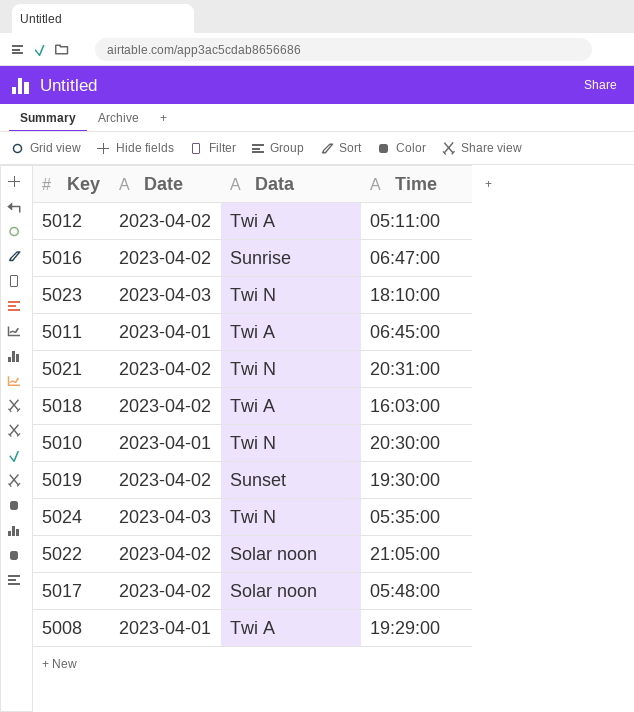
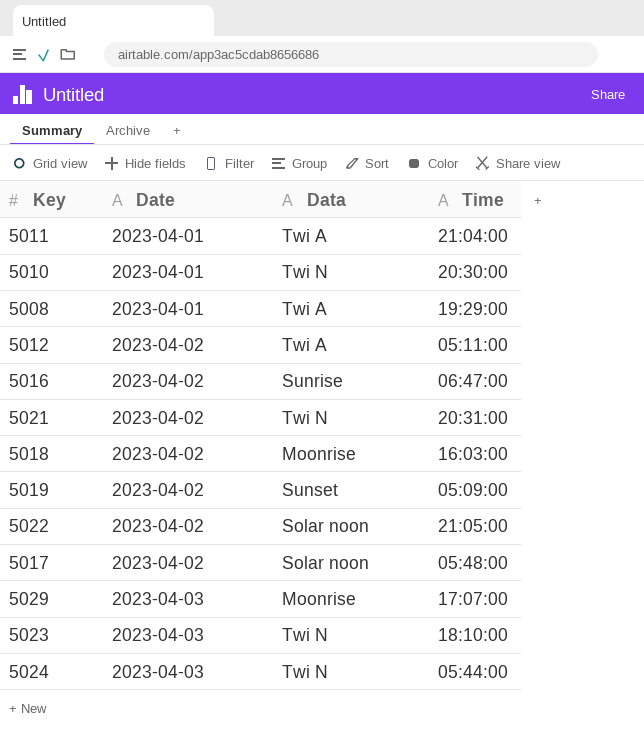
row order: none -> Date ascending
5011 | Time: 06:45:00 -> 21:04:00
5018 | Data: Twi A -> Moonrise
5019 | Time: 19:30:00 -> 05:09:00
row 5029: none -> 2023-04-03 | Moonrise | 17:07:00
5024 | Time: 05:35:00 -> 05:44:00

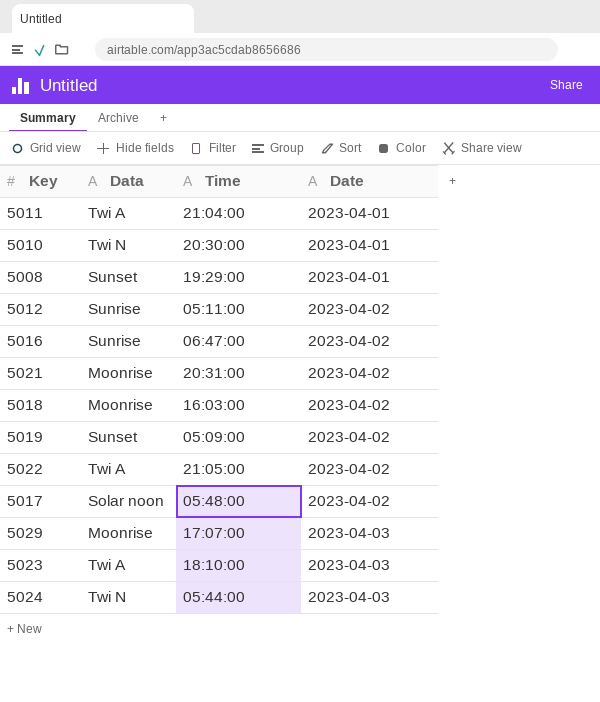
column Date | position: 2 -> 4
5008 | Data: Twi A -> Sunset
5012 | Data: Twi A -> Sunrise
5021 | Data: Twi N -> Moonrise
5022 | Data: Solar noon -> Twi A
5023 | Data: Twi N -> Twi A

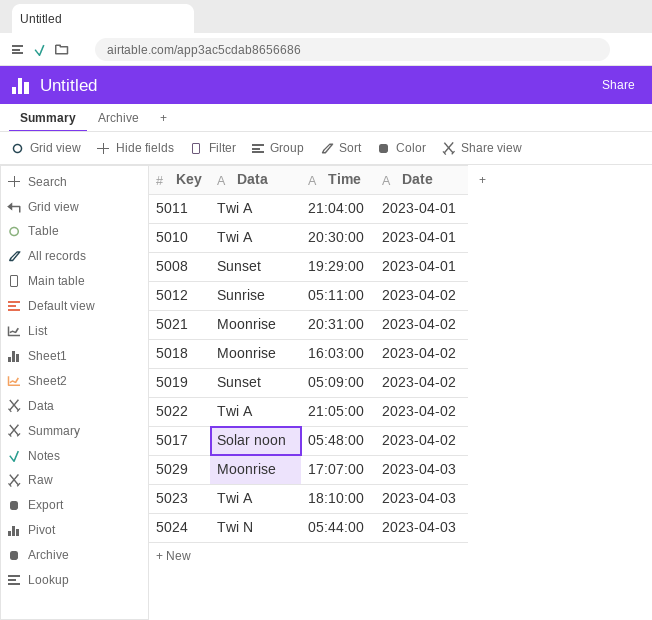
row 5016: Sunrise | 06:47:00 | 2023-04-02 -> none
5010 | Data: Twi N -> Twi A

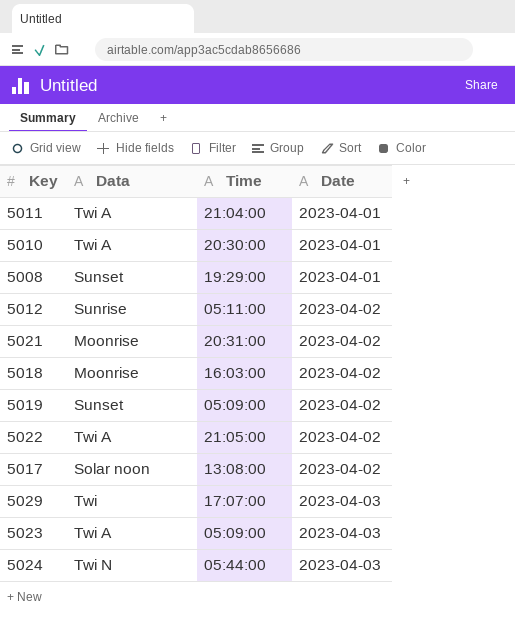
5017 | Time: 05:48:00 -> 13:08:00
5029 | Data: Moonrise -> Twi
5023 | Time: 18:10:00 -> 05:09:00

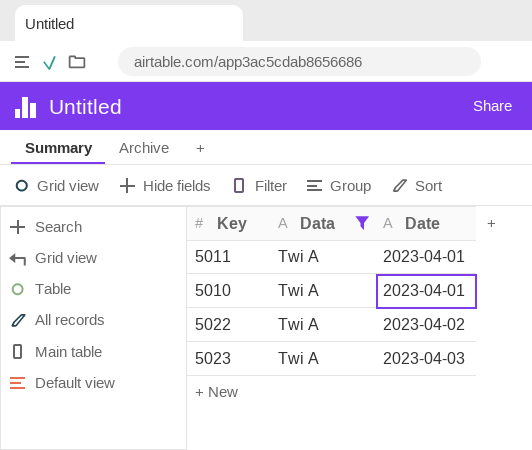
filter: none -> Data = Twi A
column Time | position: 3 -> none

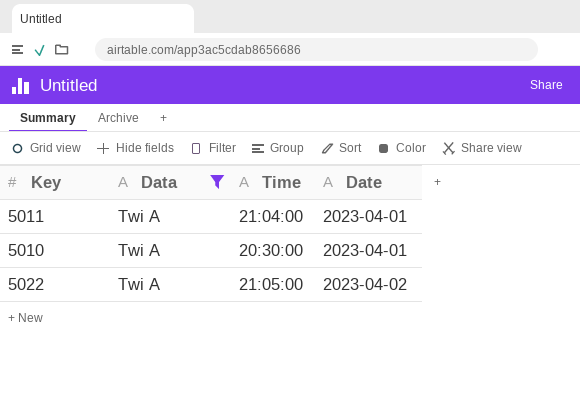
column Time | position: none -> 3
row 5023: Twi A | 2023-04-03 -> none

